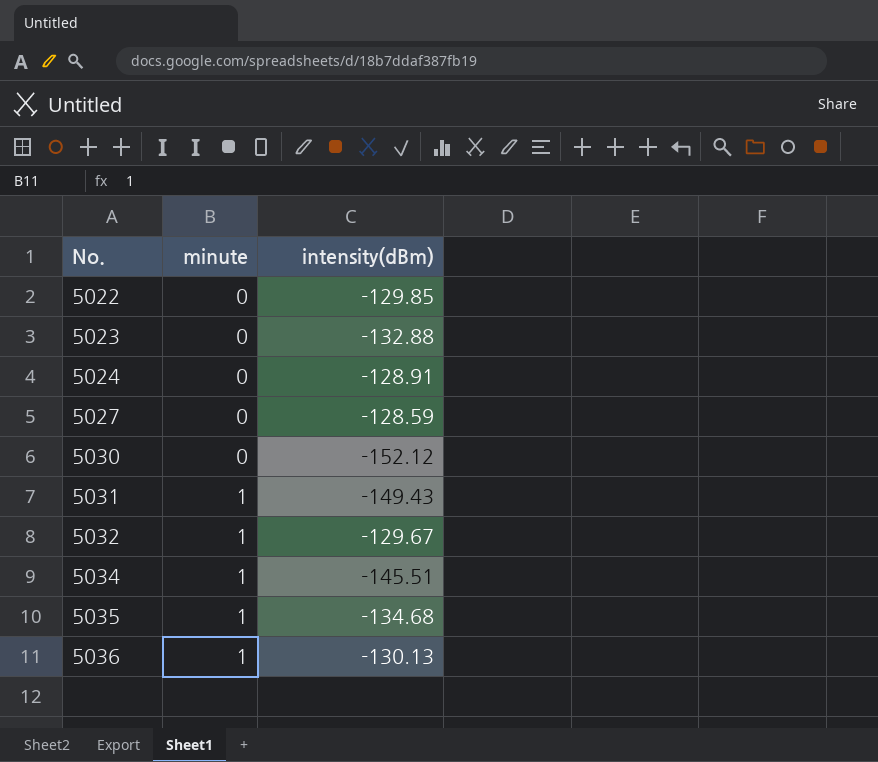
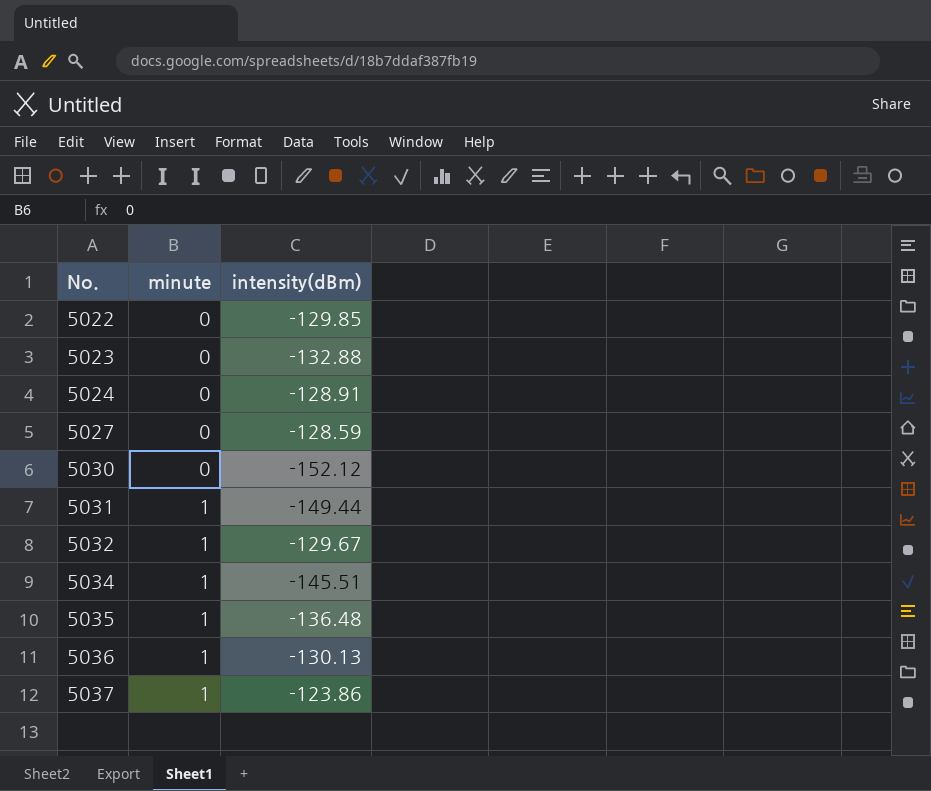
5031 | intensity(dBm): -149.43 -> -149.44
5035 | intensity(dBm): -134.68 -> -136.48
row 5037: none -> 1 | -123.86

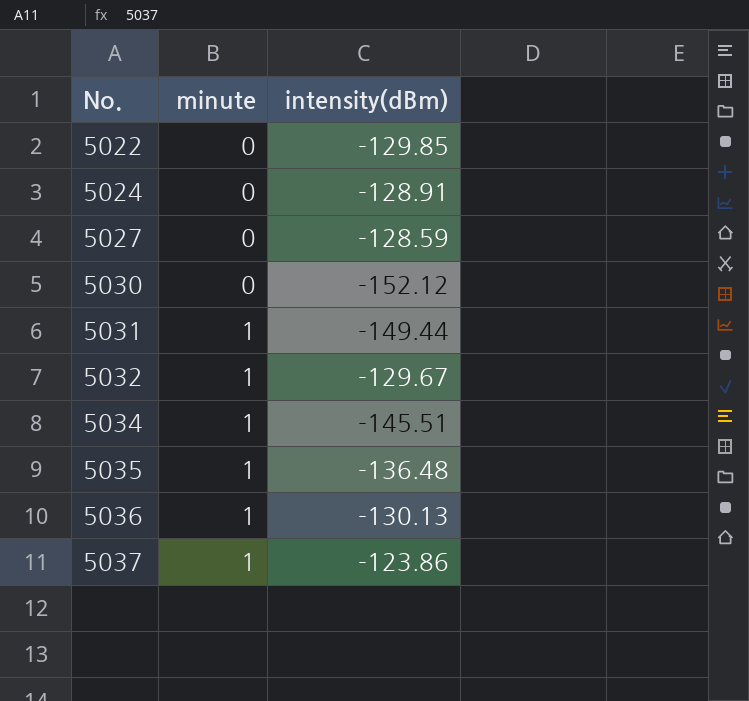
row 5023: 0 | -132.88 -> none

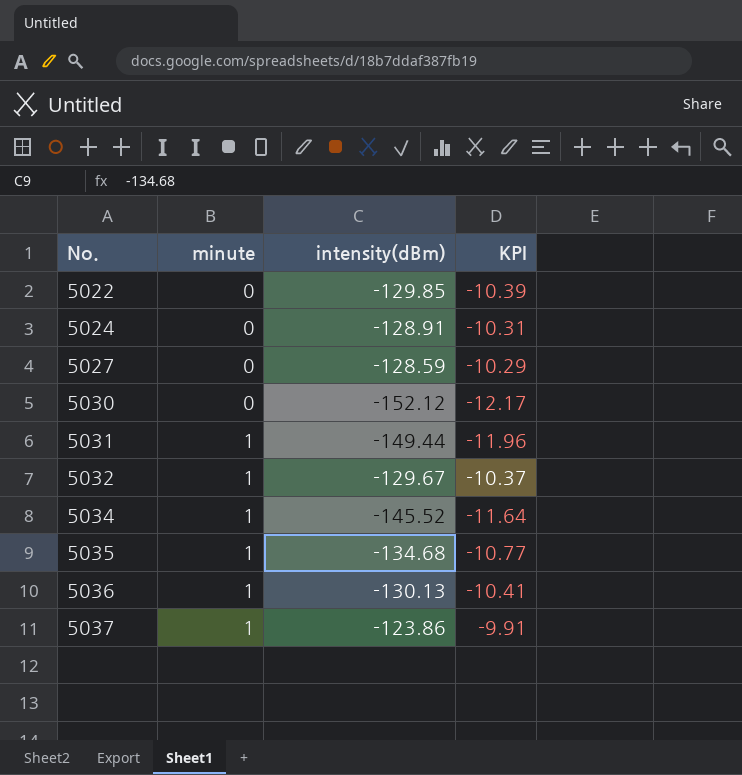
column KPI | formula: none -> [intensity(dBm)] * 0.08
5034 | intensity(dBm): -145.51 -> -145.52
5035 | intensity(dBm): -136.48 -> -134.68

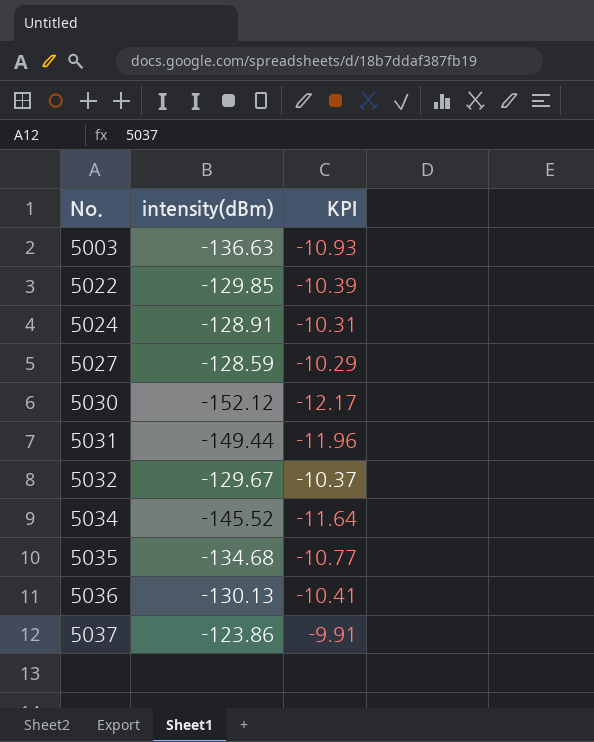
column minute | position: 2 -> none
row 5003: none -> -136.63 | -10.93

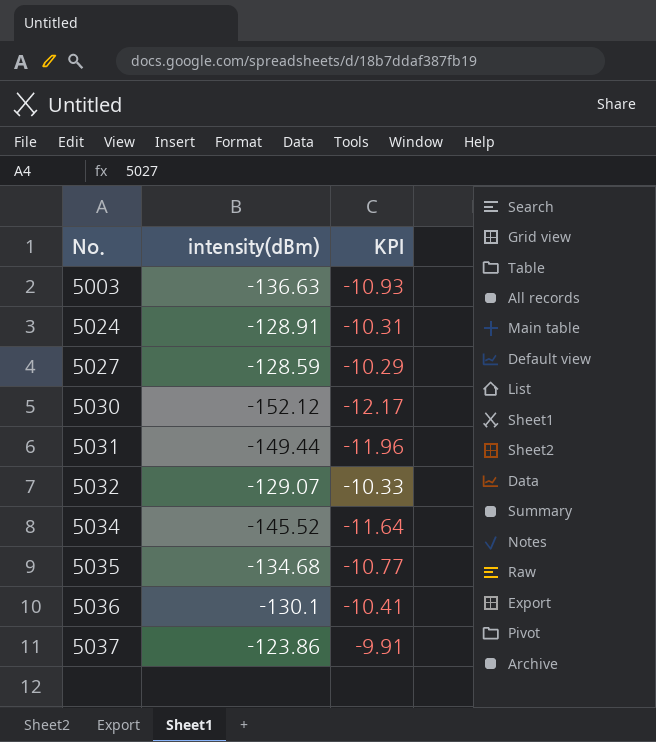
row 5022: -129.85 | -10.39 -> none
5032 | intensity(dBm): -129.67 -> -129.07
5032 | KPI: -10.37 -> -10.33
5036 | intensity(dBm): -130.13 -> -130.1

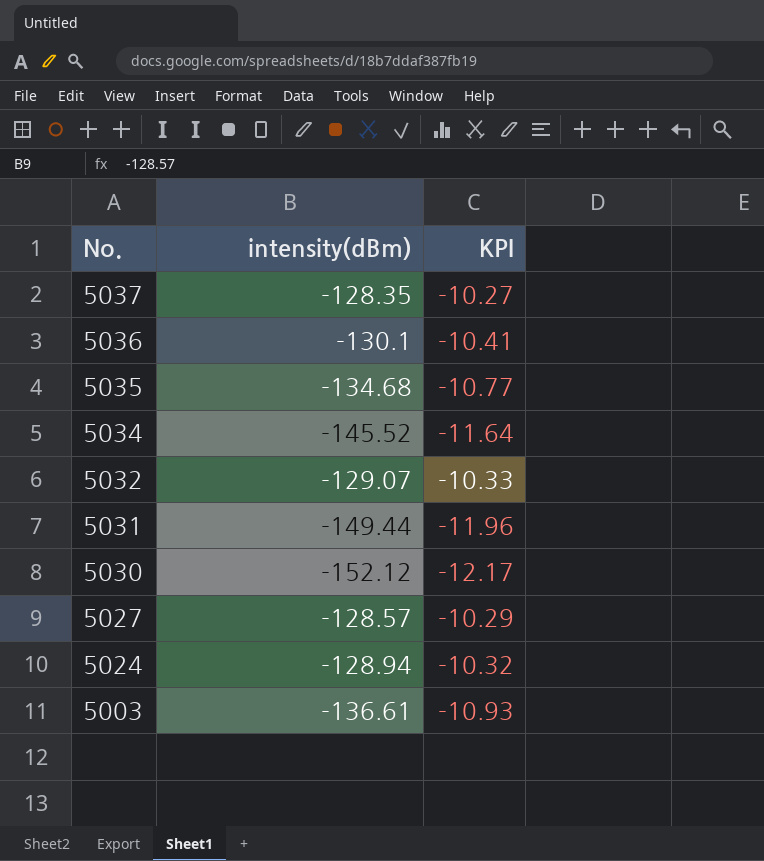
row order: No. ascending -> No. descending
5037 | intensity(dBm): -123.86 -> -128.35
5037 | KPI: -9.91 -> -10.27
5027 | intensity(dBm): -128.59 -> -128.57
5024 | intensity(dBm): -128.91 -> -128.94
5024 | KPI: -10.31 -> -10.32
5003 | intensity(dBm): -136.63 -> -136.61

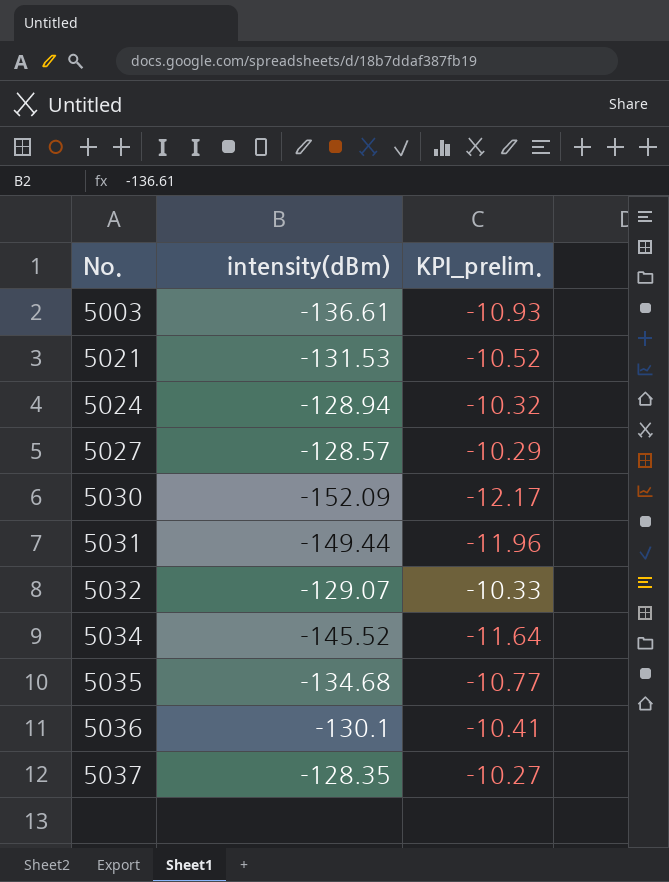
row order: No. descending -> No. ascending
column name: KPI -> KPI_prelim.
row 5021: none -> -131.53 | -10.52
5030 | intensity(dBm): -152.12 -> -152.09

